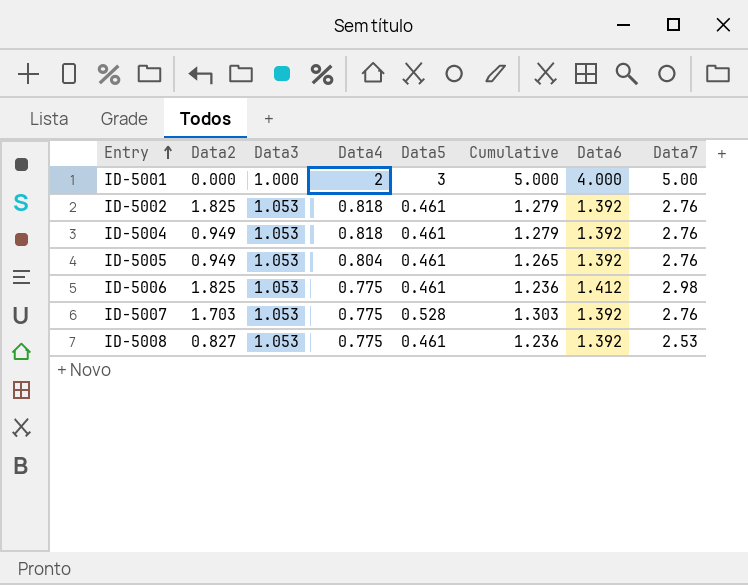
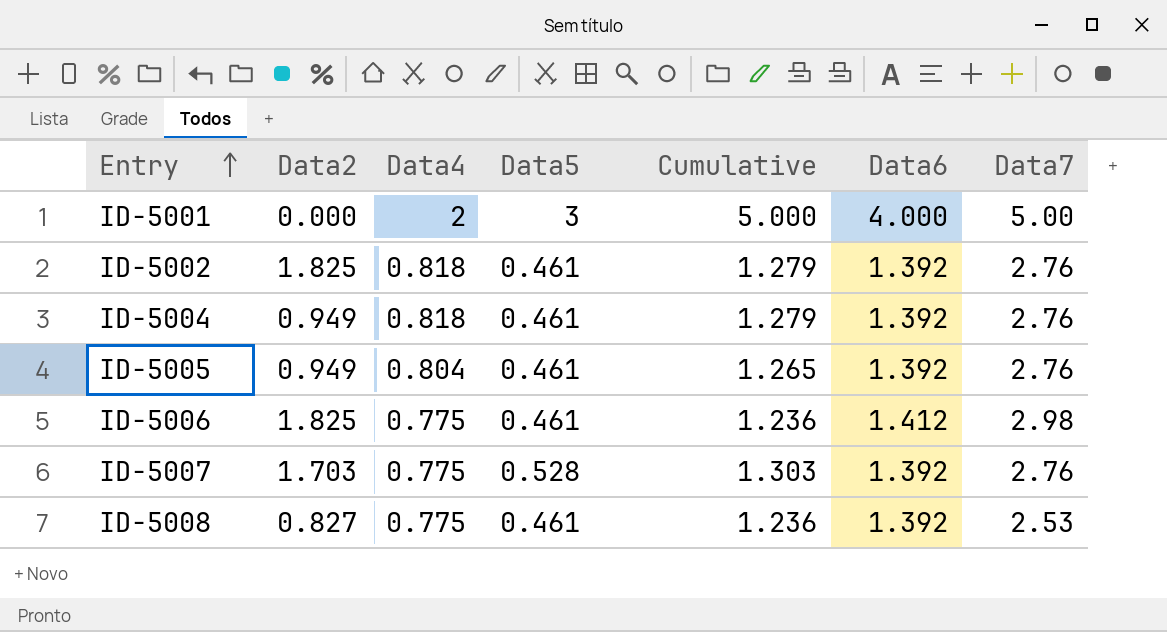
column Data3 | position: 3 -> none

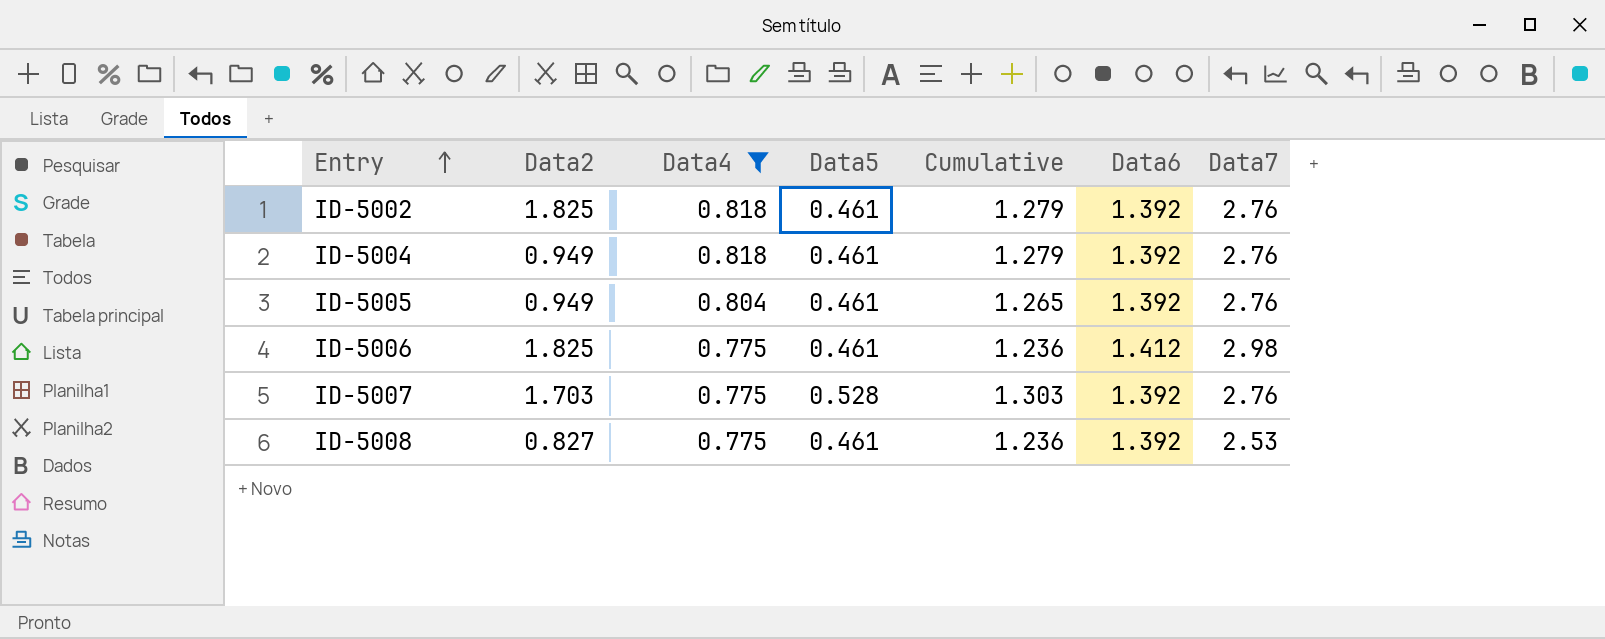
filter: none -> Data4 != 2

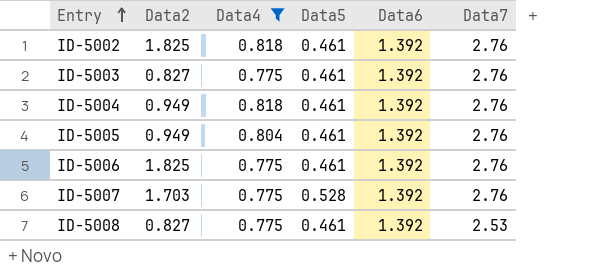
column Cumulative | formula: [Data4] + [Data5] -> none
row ID-5003: none -> 0.827 | 0.775 | 0.461 | 1.392 | 2.76
ID-5006 | Data6: 1.412 -> 1.392
ID-5006 | Data7: 2.98 -> 2.76

